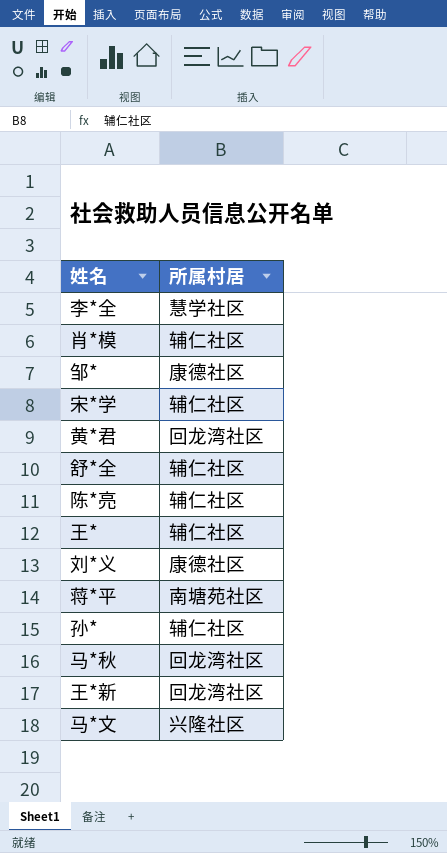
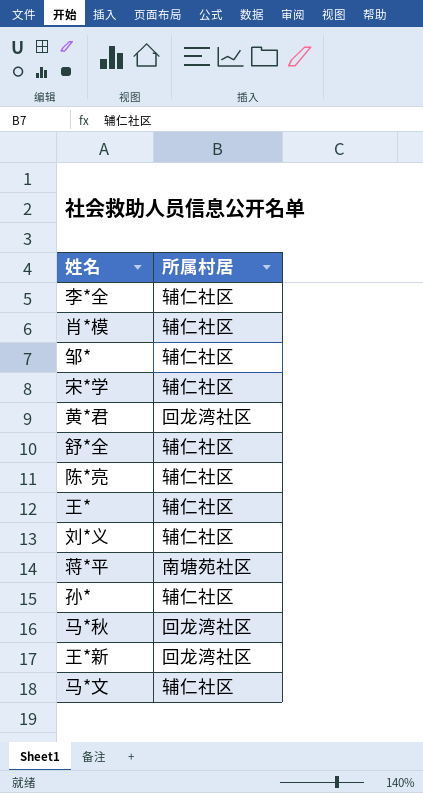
李*全 | 所属村居: 慧学社区 -> 辅仁社区
邹* | 所属村居: 康德社区 -> 辅仁社区
刘*义 | 所属村居: 康德社区 -> 辅仁社区
马*文 | 所属村居: 兴隆社区 -> 辅仁社区

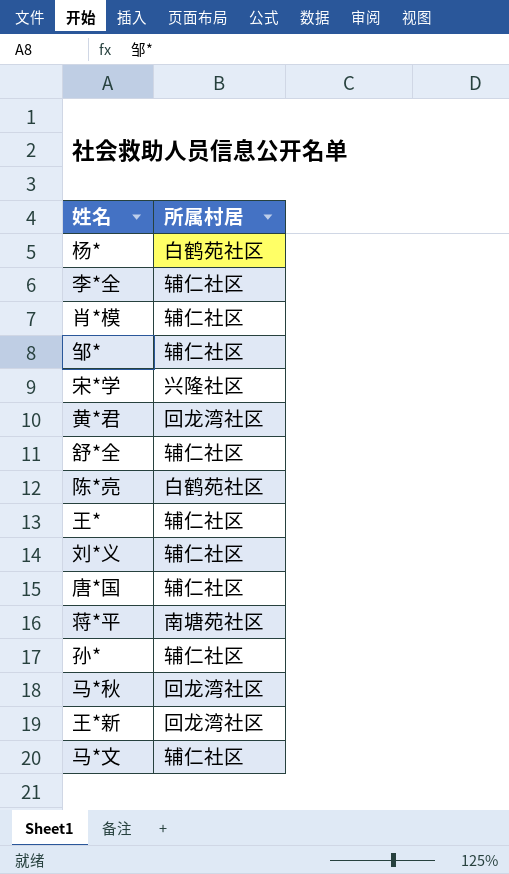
row 杨*: none -> 白鹤苑社区
宋*学 | 所属村居: 辅仁社区 -> 兴隆社区
陈*亮 | 所属村居: 辅仁社区 -> 白鹤苑社区
row 唐*国: none -> 辅仁社区

